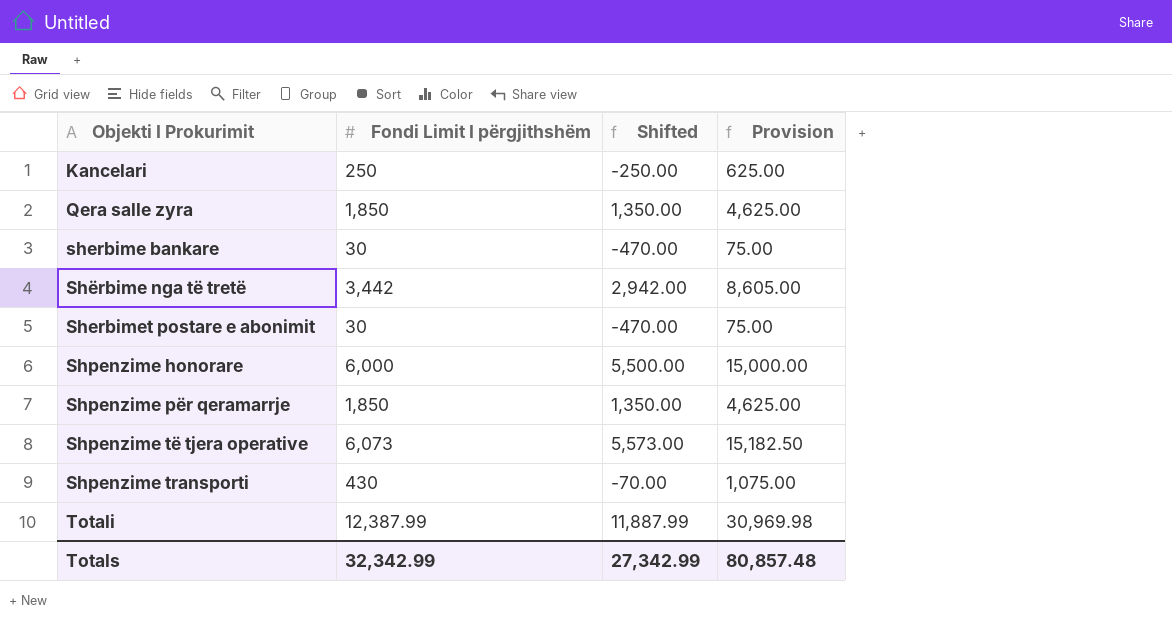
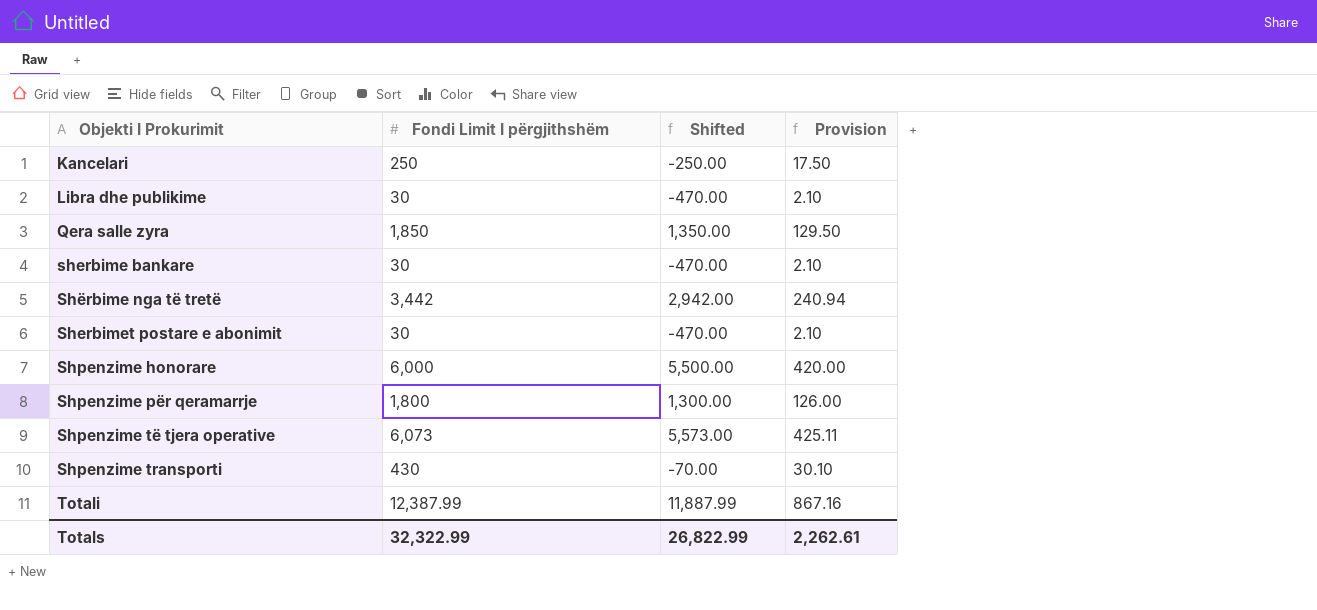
column Provision | formula: [Fondi Limit I përgjithshëm] * 2.5 -> [Fondi Limit I përgjithshëm] * 0.07
row Libra dhe publikime: none -> 30 | -470.00 | 2.10
Shpenzime për qeramarrje | Fondi Limit I përgjithshëm: 1,850 -> 1,800
Shpenzime për qeramarrje | Shifted: 1,350.00 -> 1,300.00
Totals | Fondi Limit I përgjithshëm: 32,342.99 -> 32,322.99
Totals | Shifted: 27,342.99 -> 26,822.99
Totals | Provision: 80,857.48 -> 2,262.61

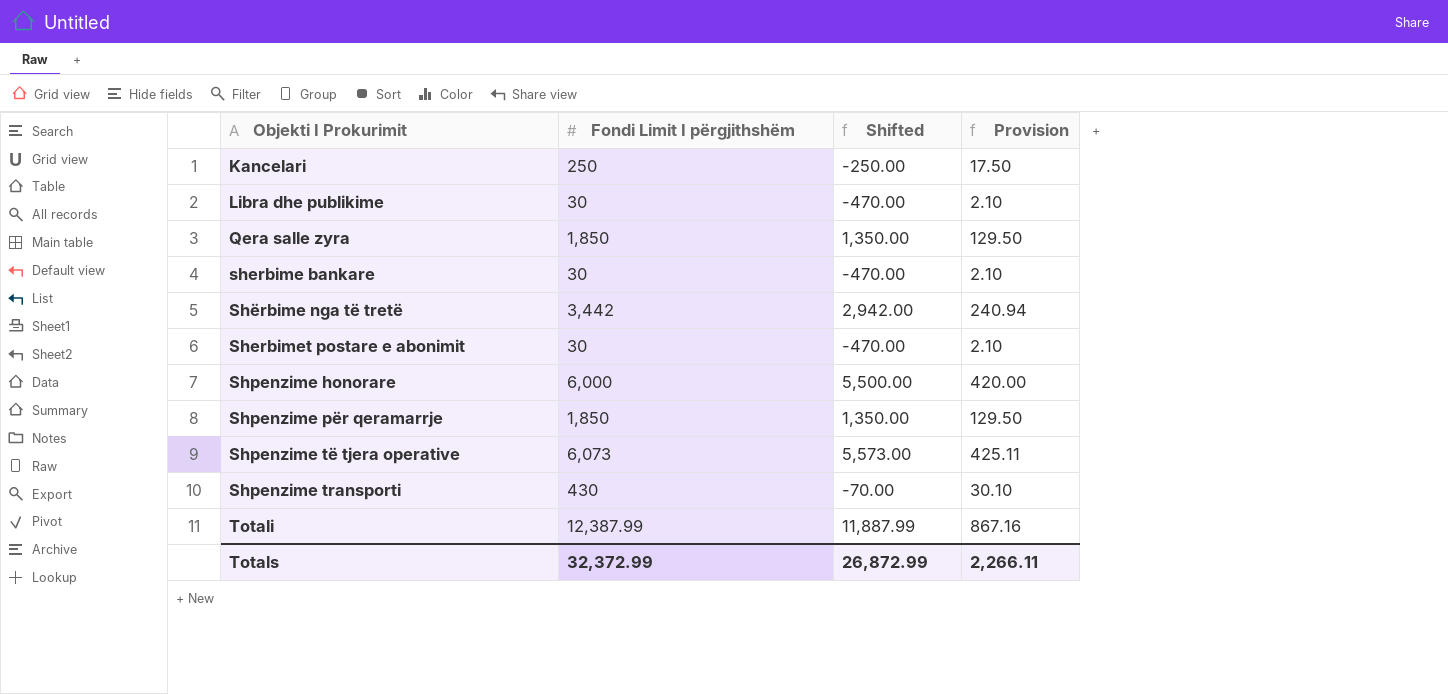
Shpenzime për qeramarrje | Fondi Limit I përgjithshëm: 1,800 -> 1,850
Shpenzime për qeramarrje | Shifted: 1,300.00 -> 1,350.00
Shpenzime për qeramarrje | Provision: 126.00 -> 129.50
Totals | Fondi Limit I përgjithshëm: 32,322.99 -> 32,372.99
Totals | Shifted: 26,822.99 -> 26,872.99
Totals | Provision: 2,262.61 -> 2,266.11

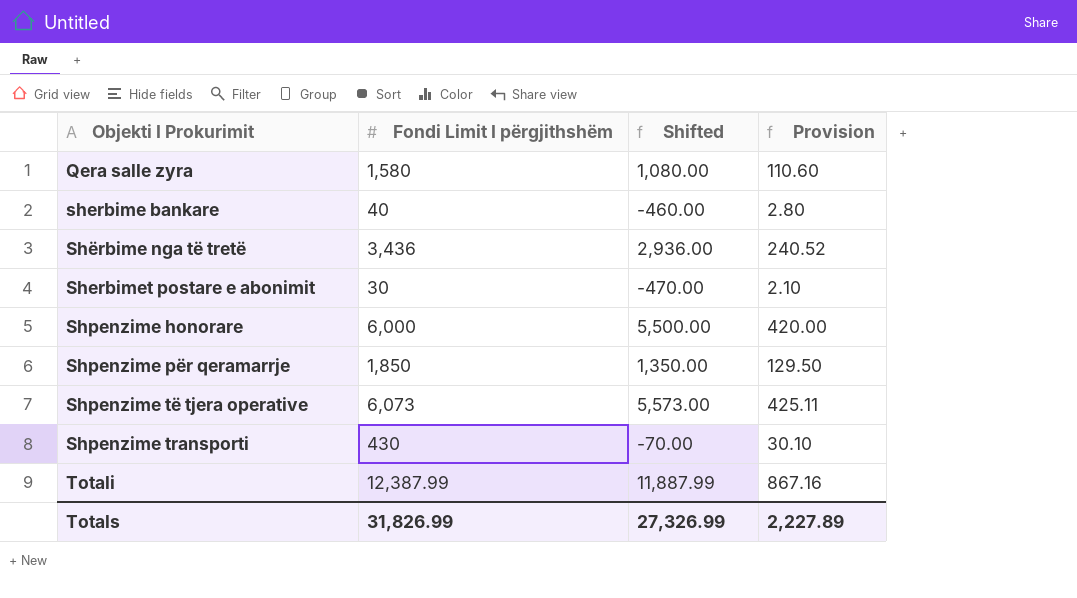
row Kancelari: 250 | -250.00 | 17.50 -> none
row Libra dhe publikime: 30 | -470.00 | 2.10 -> none
Qera salle zyra | Fondi Limit I përgjithshëm: 1,850 -> 1,580
Qera salle zyra | Shifted: 1,350.00 -> 1,080.00
Qera salle zyra | Provision: 129.50 -> 110.60
sherbime bankare | Fondi Limit I përgjithshëm: 30 -> 40
sherbime bankare | Shifted: -470.00 -> -460.00
sherbime bankare | Provision: 2.10 -> 2.80
Shërbime nga të tretë | Fondi Limit I përgjithshëm: 3,442 -> 3,436
Shërbime nga të tretë | Shifted: 2,942.00 -> 2,936.00
Shërbime nga të tretë | Provision: 240.94 -> 240.52
Totals | Fondi Limit I përgjithshëm: 32,372.99 -> 31,826.99
Totals | Shifted: 26,872.99 -> 27,326.99
Totals | Provision: 2,266.11 -> 2,227.89

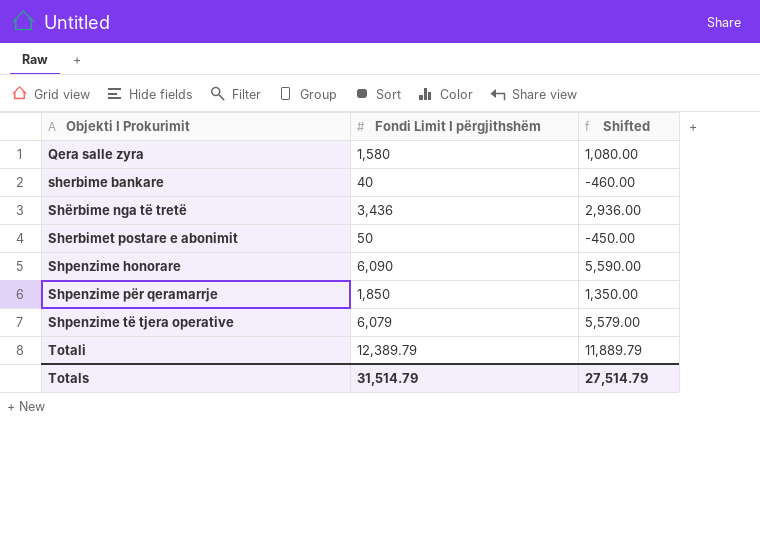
column Provision | formula: [Fondi Limit I përgjithshëm] * 0.07 -> none
row Shpenzime transporti: 430 | -70.00 | 30.10 -> none
Sherbimet postare e abonimit | Fondi Limit I përgjithshëm: 30 -> 50
Sherbimet postare e abonimit | Shifted: -470.00 -> -450.00
Shpenzime honorare | Fondi Limit I përgjithshëm: 6,000 -> 6,090
Shpenzime honorare | Shifted: 5,500.00 -> 5,590.00
Shpenzime të tjera operative | Fondi Limit I përgjithshëm: 6,073 -> 6,079
Shpenzime të tjera operative | Shifted: 5,573.00 -> 5,579.00
Totali | Fondi Limit I përgjithshëm: 12,387.99 -> 12,389.79
Totali | Shifted: 11,887.99 -> 11,889.79
Totals | Fondi Limit I përgjithshëm: 31,826.99 -> 31,514.79
Totals | Shifted: 27,326.99 -> 27,514.79

